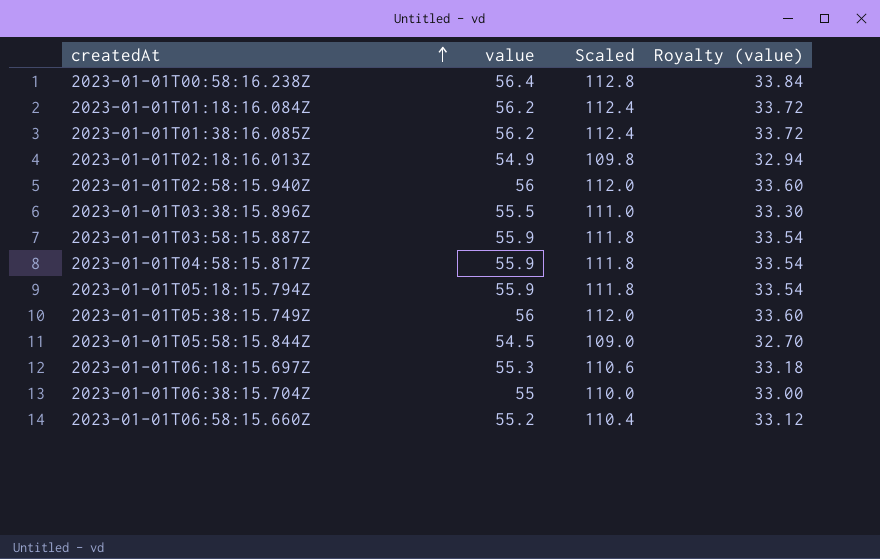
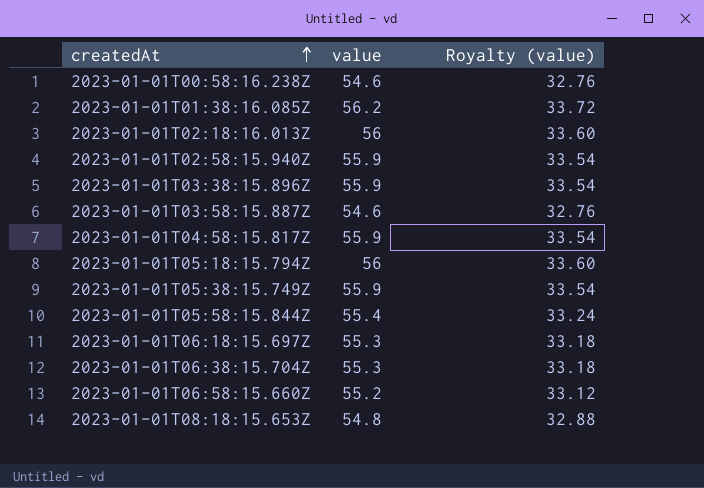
column Scaled | formula: [value] * 2 -> none
row 2023-01-01T01:18:16.084Z: 56.2 | 112.4 | 33.72 -> none
2023-01-01T00:58:16.238Z | value: 56.4 -> 54.6
2023-01-01T00:58:16.238Z | Royalty (value): 33.84 -> 32.76
2023-01-01T02:18:16.013Z | value: 54.9 -> 56
2023-01-01T02:18:16.013Z | Royalty (value): 32.94 -> 33.60
2023-01-01T02:58:15.940Z | value: 56 -> 55.9
2023-01-01T02:58:15.940Z | Royalty (value): 33.60 -> 33.54
2023-01-01T03:38:15.896Z | value: 55.5 -> 55.9
2023-01-01T03:38:15.896Z | Royalty (value): 33.30 -> 33.54
2023-01-01T03:58:15.887Z | value: 55.9 -> 54.6
2023-01-01T03:58:15.887Z | Royalty (value): 33.54 -> 32.76
2023-01-01T05:18:15.794Z | value: 55.9 -> 56
2023-01-01T05:18:15.794Z | Royalty (value): 33.54 -> 33.60
2023-01-01T05:38:15.749Z | value: 56 -> 55.9
2023-01-01T05:38:15.749Z | Royalty (value): 33.60 -> 33.54
2023-01-01T05:58:15.844Z | value: 54.5 -> 55.4
2023-01-01T05:58:15.844Z | Royalty (value): 32.70 -> 33.24
2023-01-01T06:38:15.704Z | value: 55 -> 55.3
2023-01-01T06:38:15.704Z | Royalty (value): 33.00 -> 33.18
row 2023-01-01T08:18:15.653Z: none -> 54.8 | 32.88

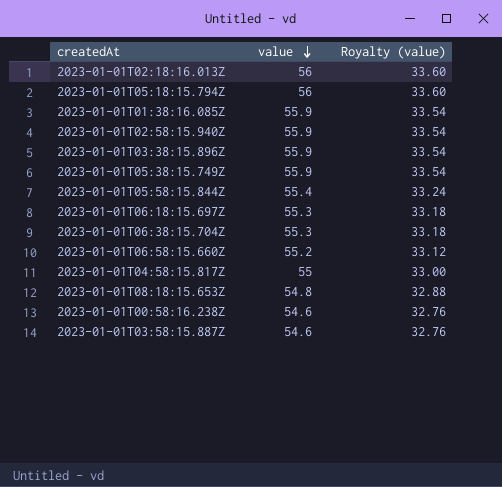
row order: createdAt ascending -> value descending
2023-01-01T01:38:16.085Z | value: 56.2 -> 55.9
2023-01-01T01:38:16.085Z | Royalty (value): 33.72 -> 33.54
2023-01-01T04:58:15.817Z | value: 55.9 -> 55
2023-01-01T04:58:15.817Z | Royalty (value): 33.54 -> 33.00

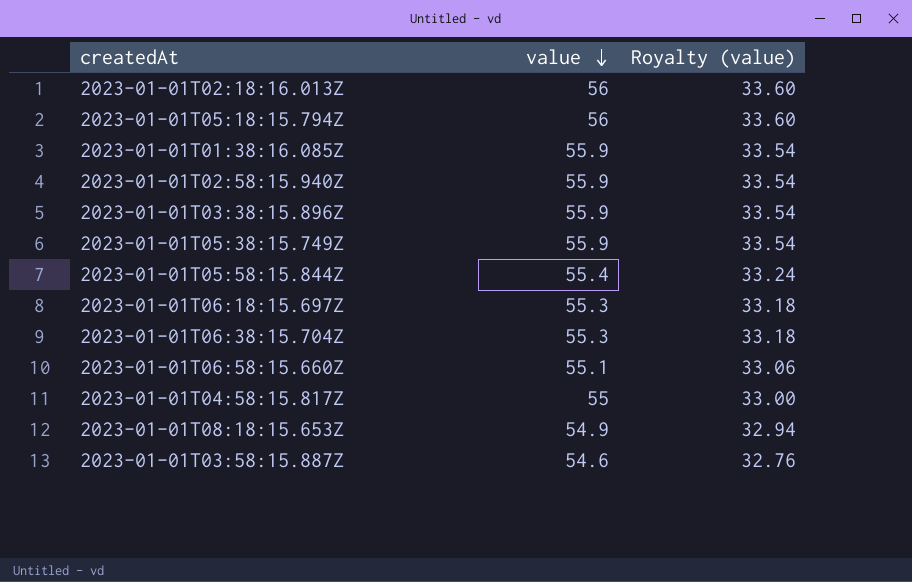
row 2023-01-01T00:58:16.238Z: 54.6 | 32.76 -> none
2023-01-01T06:58:15.660Z | value: 55.2 -> 55.1
2023-01-01T06:58:15.660Z | Royalty (value): 33.12 -> 33.06
2023-01-01T08:18:15.653Z | value: 54.8 -> 54.9
2023-01-01T08:18:15.653Z | Royalty (value): 32.88 -> 32.94

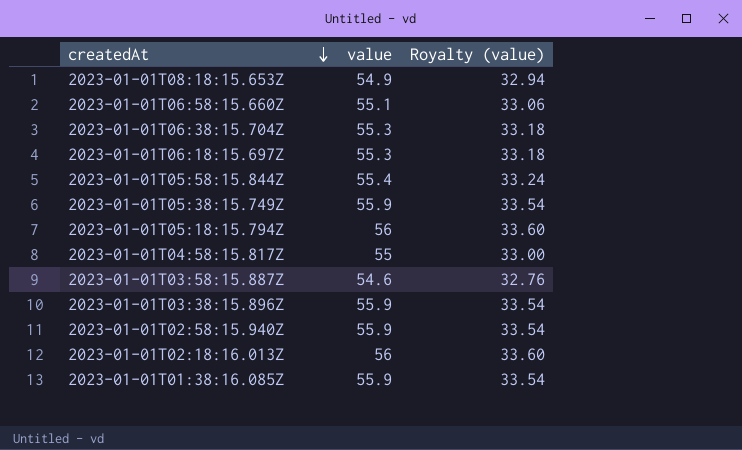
row order: value descending -> createdAt descending

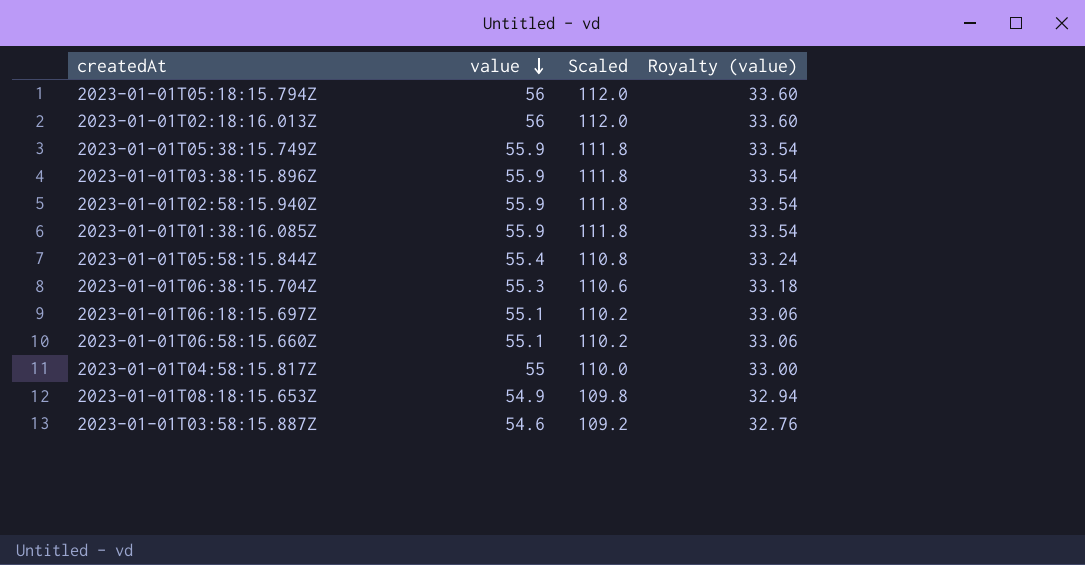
row order: createdAt descending -> value descending
column Scaled | formula: none -> [value] * 2
2023-01-01T06:18:15.697Z | value: 55.3 -> 55.1
2023-01-01T06:18:15.697Z | Royalty (value): 33.18 -> 33.06

